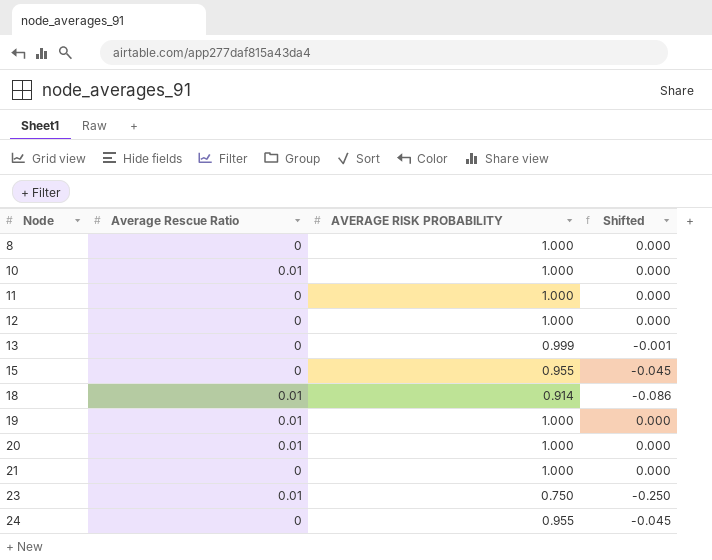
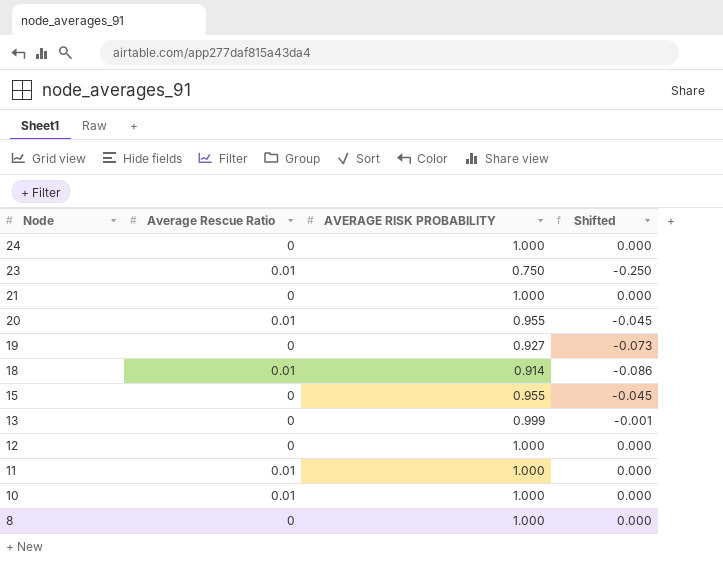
row order: Node ascending -> Node descending
24 | AVERAGE RISK PROBABILITY: 0.955 -> 1.000
24 | Shifted: -0.045 -> 0.000
20 | AVERAGE RISK PROBABILITY: 1.000 -> 0.955
20 | Shifted: 0.000 -> -0.045
19 | Average Rescue Ratio: 0.01 -> 0
19 | AVERAGE RISK PROBABILITY: 1.000 -> 0.927
19 | Shifted: 0.000 -> -0.073
11 | Average Rescue Ratio: 0 -> 0.01

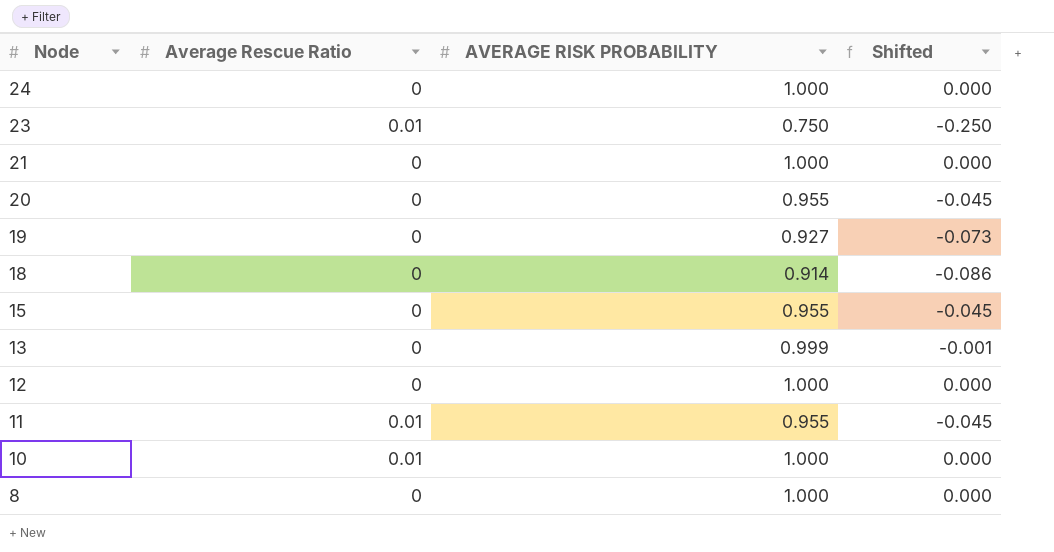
20 | Average Rescue Ratio: 0.01 -> 0
18 | Average Rescue Ratio: 0.01 -> 0
11 | AVERAGE RISK PROBABILITY: 1.000 -> 0.955
11 | Shifted: 0.000 -> -0.045

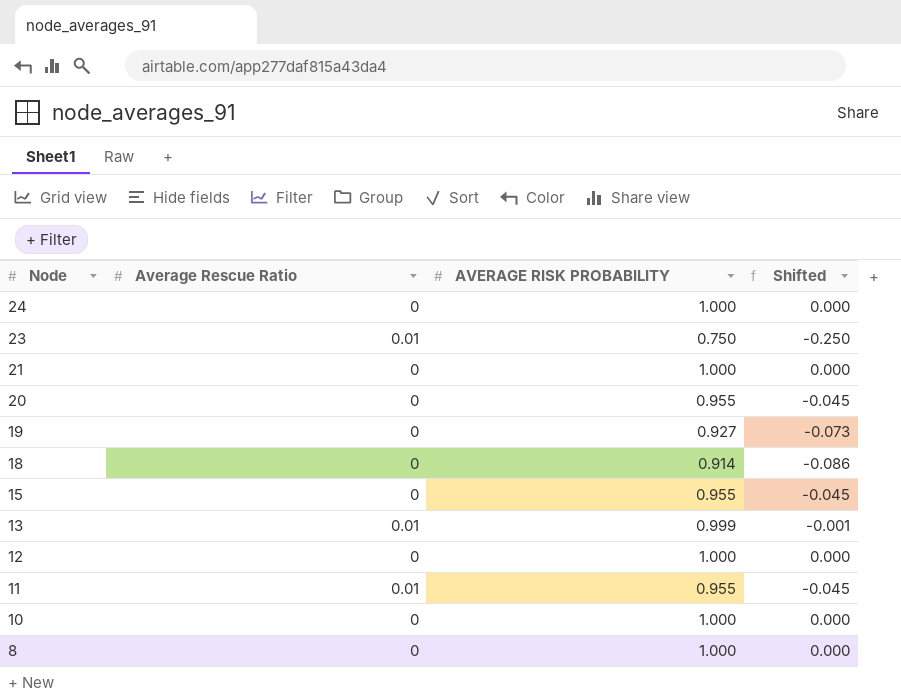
13 | Average Rescue Ratio: 0 -> 0.01
10 | Average Rescue Ratio: 0.01 -> 0

